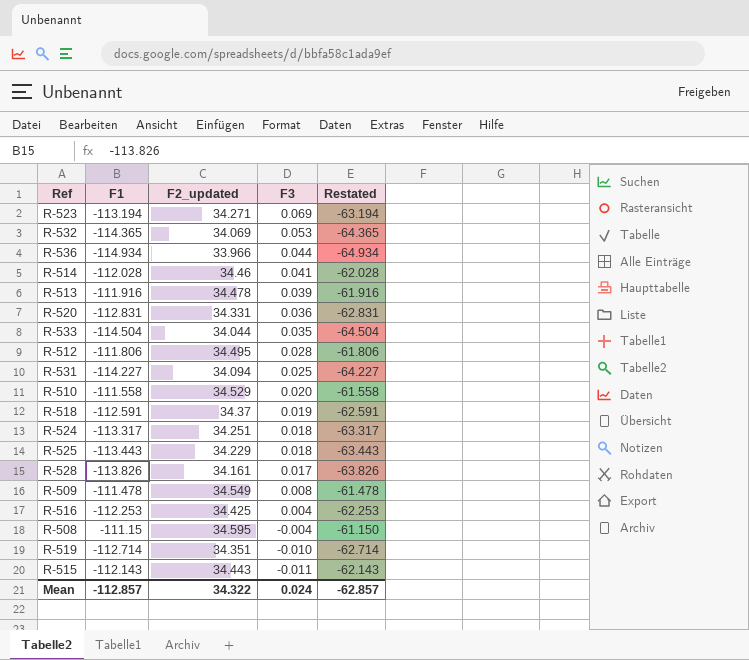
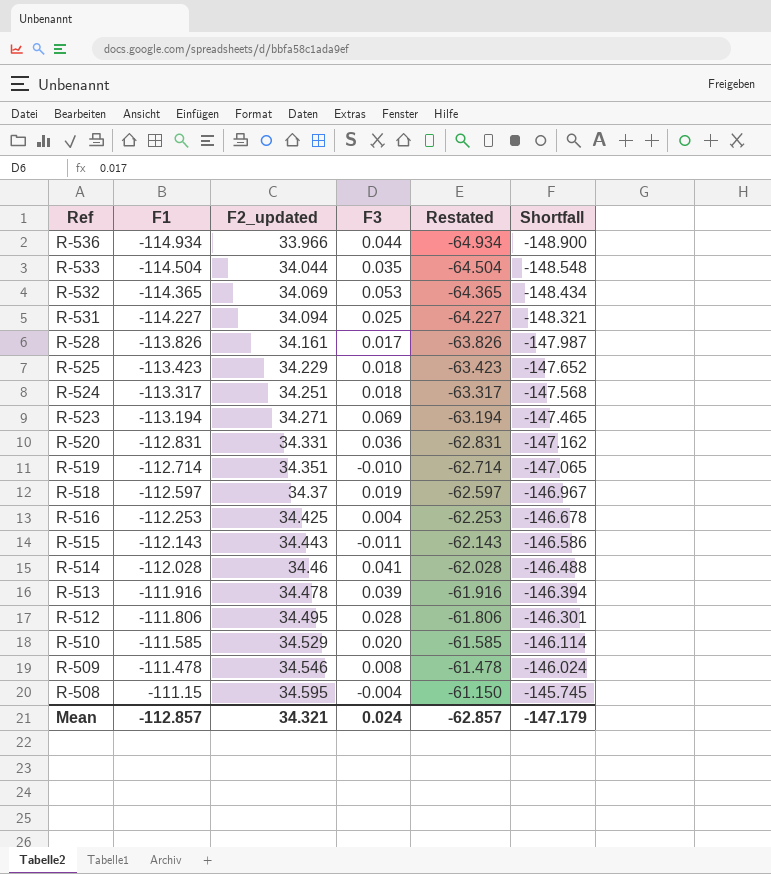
row order: F3 descending -> Ref descending
column Shortfall | formula: none -> [F1] - [F2_updated]
R-525 | F1: -113.443 -> -113.423
R-525 | Restated: -63.443 -> -63.423
R-518 | F1: -112.591 -> -112.597
R-518 | Restated: -62.591 -> -62.597
R-510 | F1: -111.558 -> -111.585
R-510 | Restated: -61.558 -> -61.585
R-509 | F2_updated: 34.549 -> 34.546
Mean | F2_updated: 34.322 -> 34.321

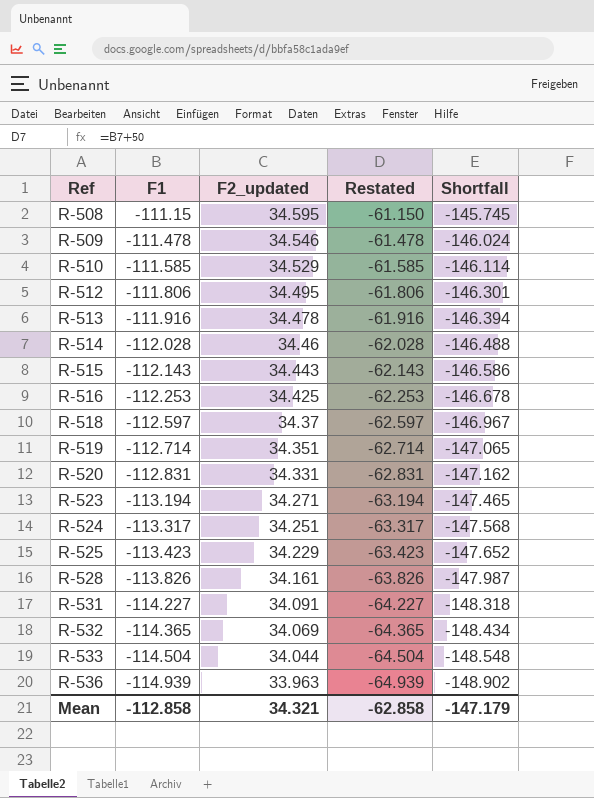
row order: Ref descending -> Ref ascending
column F3 | position: 4 -> none
R-531 | F2_updated: 34.094 -> 34.091
R-531 | Shortfall: -148.321 -> -148.318
R-536 | F1: -114.934 -> -114.939
R-536 | F2_updated: 33.966 -> 33.963
R-536 | Restated: -64.934 -> -64.939
R-536 | Shortfall: -148.900 -> -148.902
Mean | F1: -112.857 -> -112.858
Mean | Restated: -62.857 -> -62.858

